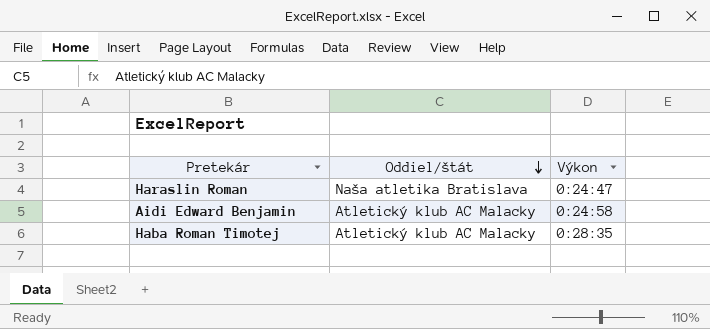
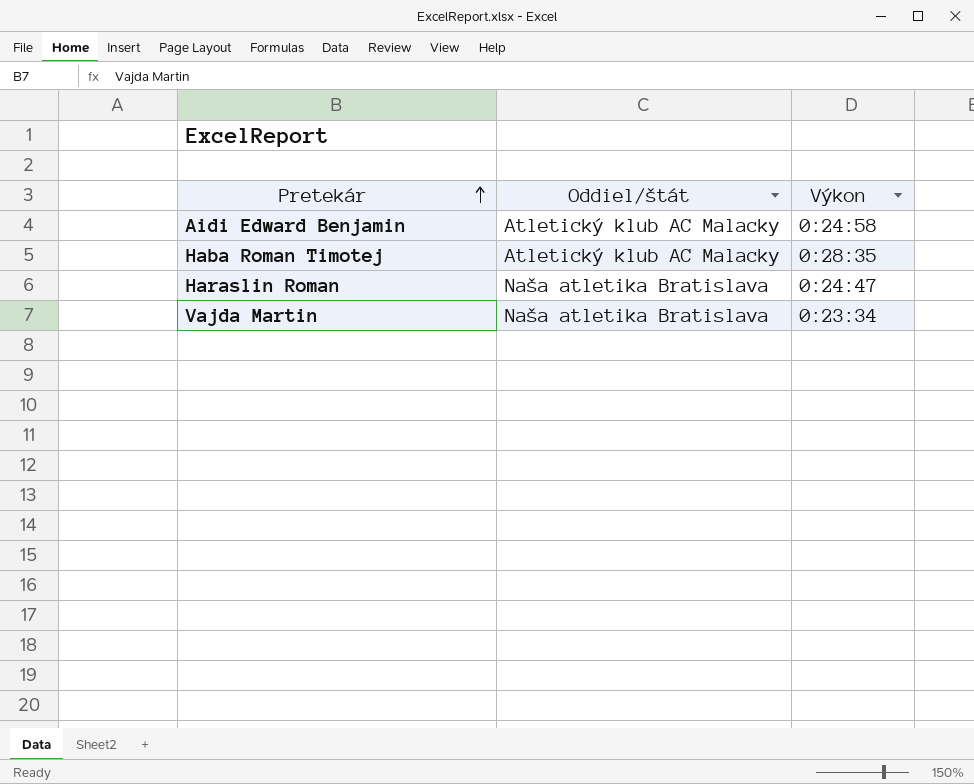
row order: Oddiel/štát descending -> Pretekár ascending
row Vajda Martin: none -> Naša atletika Bratislava | 0:23:34

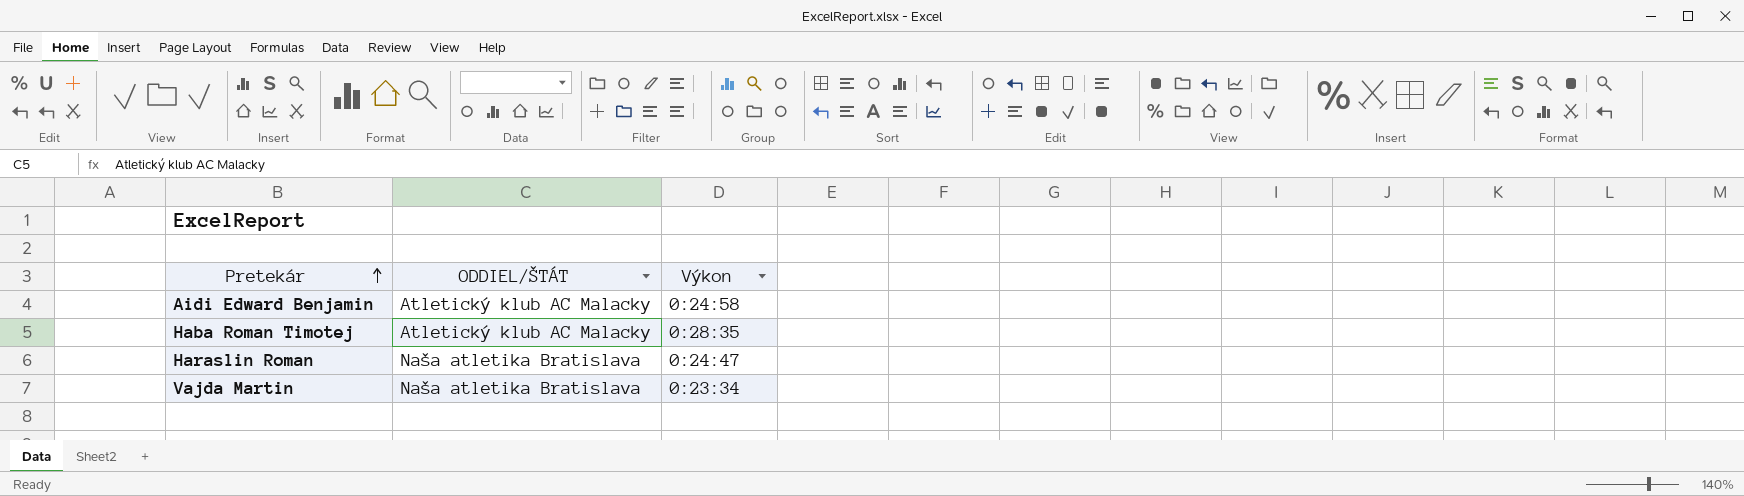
column name: Oddiel/štát -> ODDIEL/ŠTÁT

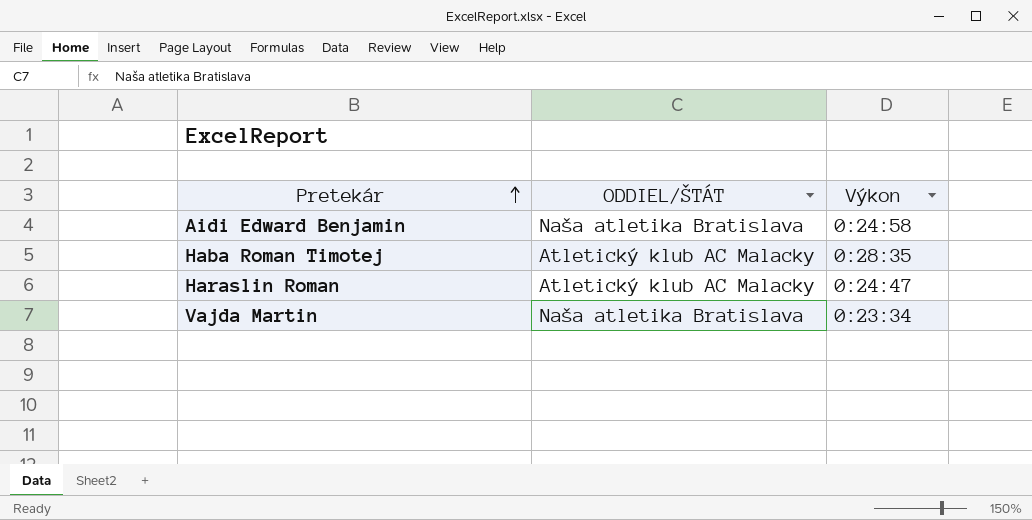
Aidi Edward Benjamin | ODDIEL/ŠTÁT: Atletický klub AC Malacky -> Naša atletika Bratislava
Haraslin Roman | ODDIEL/ŠTÁT: Naša atletika Bratislava -> Atletický klub AC Malacky

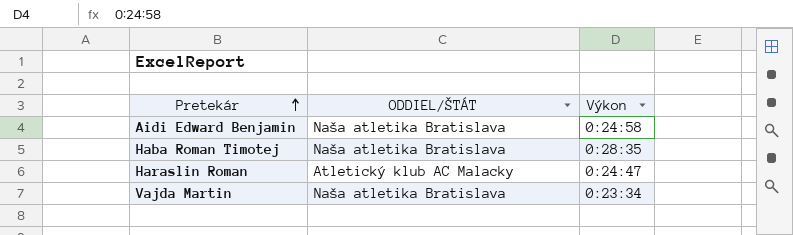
Haba Roman Timotej | ODDIEL/ŠTÁT: Atletický klub AC Malacky -> Naša atletika Bratislava

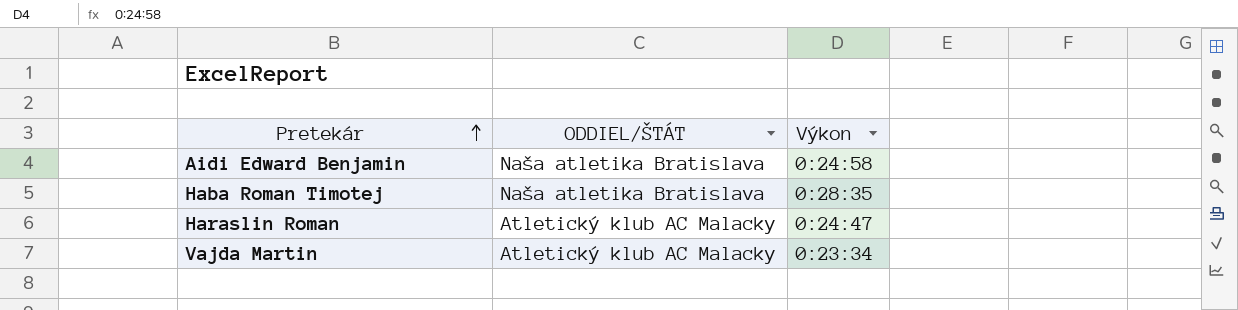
Vajda Martin | ODDIEL/ŠTÁT: Naša atletika Bratislava -> Atletický klub AC Malacky

